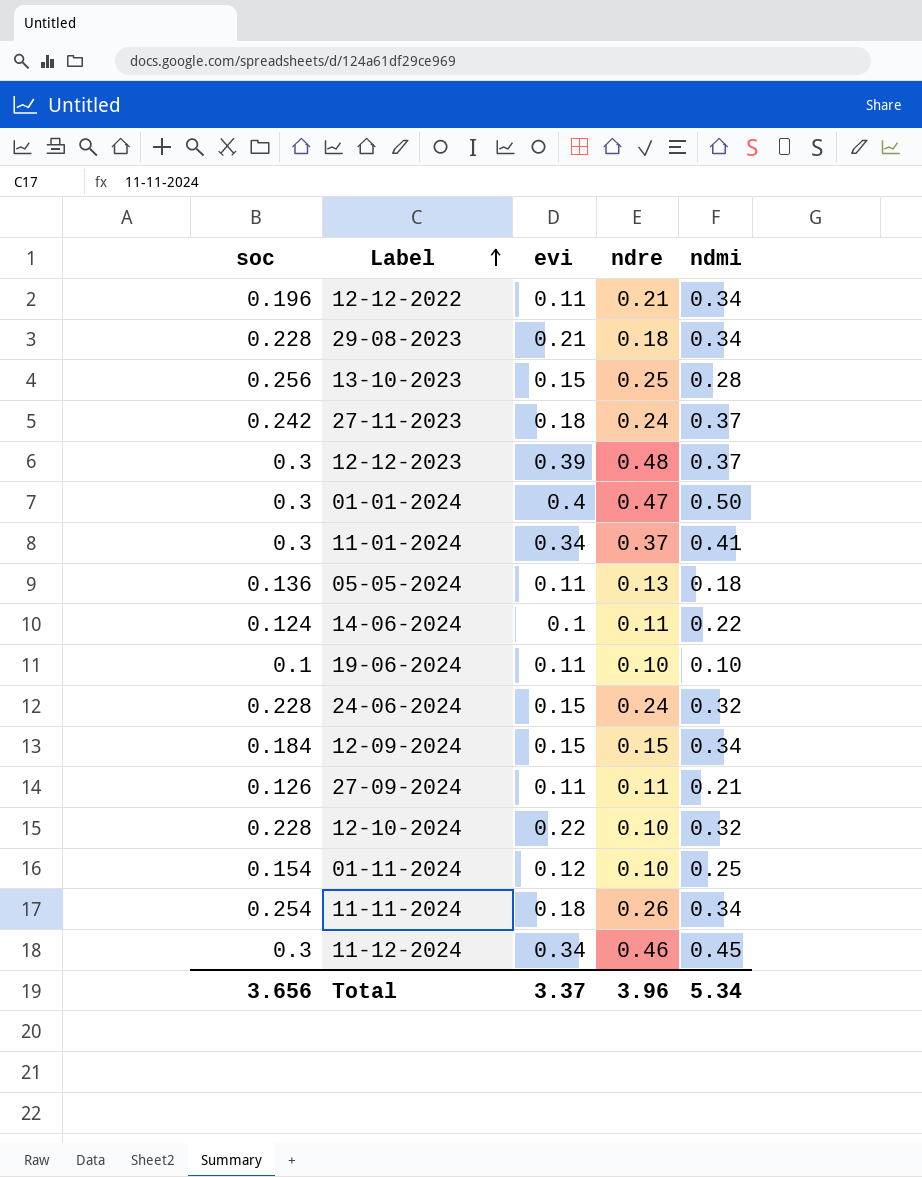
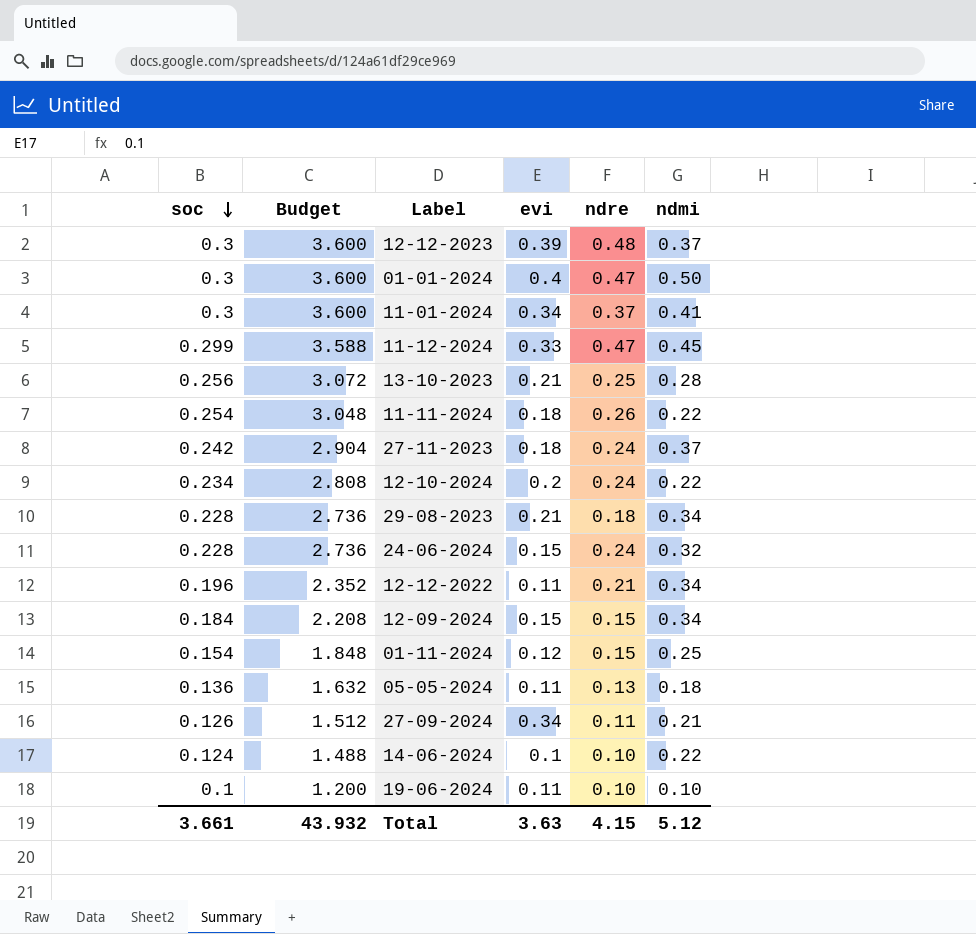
row order: Label ascending -> soc descending
column Budget | formula: none -> [soc] * 12
11-12-2024 | soc: 0.3 -> 0.299
11-12-2024 | evi: 0.34 -> 0.33
11-12-2024 | ndre: 0.46 -> 0.47
13-10-2023 | evi: 0.15 -> 0.21
11-11-2024 | ndmi: 0.34 -> 0.22
12-10-2024 | soc: 0.228 -> 0.234
12-10-2024 | evi: 0.22 -> 0.2
12-10-2024 | ndre: 0.10 -> 0.24
12-10-2024 | ndmi: 0.32 -> 0.22
01-11-2024 | ndre: 0.10 -> 0.15
27-09-2024 | evi: 0.11 -> 0.34
14-06-2024 | ndre: 0.11 -> 0.10
Total | soc: 3.656 -> 3.661
Total | evi: 3.37 -> 3.63
Total | ndre: 3.96 -> 4.15
Total | ndmi: 5.34 -> 5.12

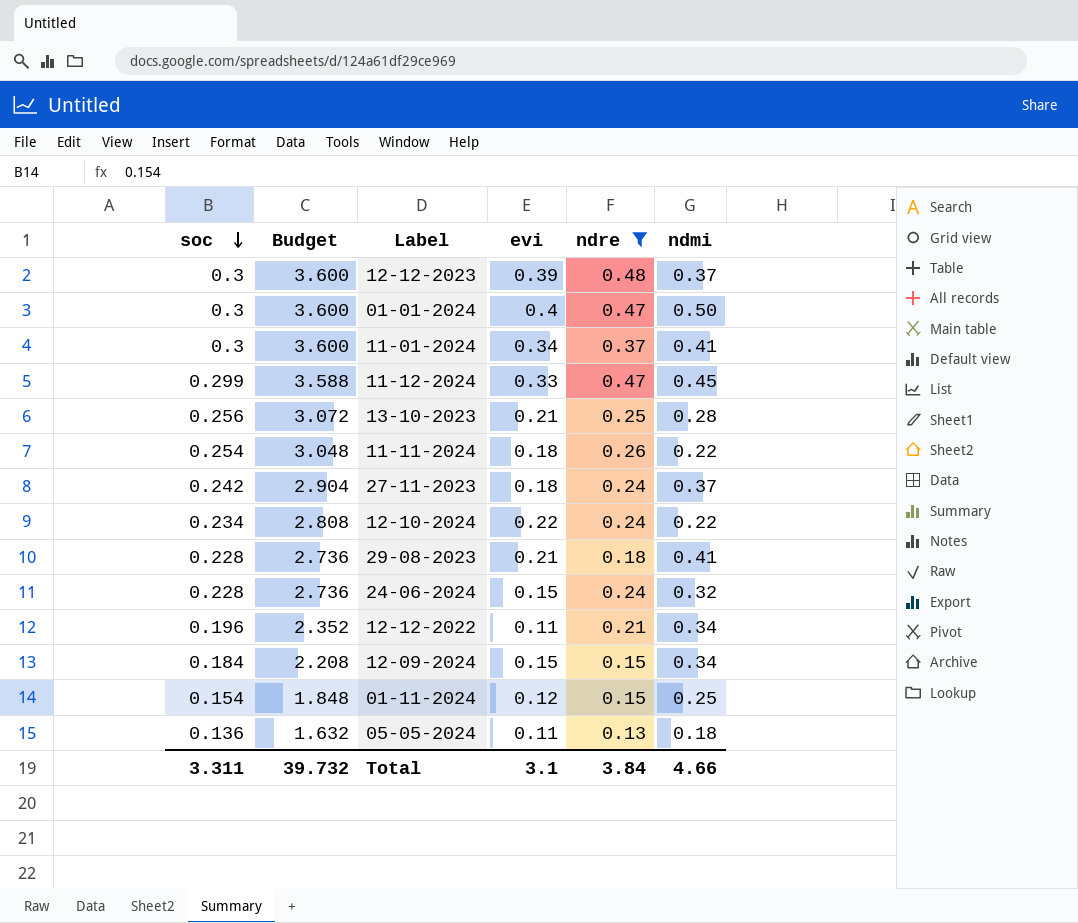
filter: none -> ndre >= 0.13
12-10-2024 | evi: 0.2 -> 0.22
29-08-2023 | ndmi: 0.34 -> 0.41
Total | soc: 3.661 -> 3.311
Total | Budget: 43.932 -> 39.732
Total | evi: 3.63 -> 3.1
Total | ndre: 4.15 -> 3.84
Total | ndmi: 5.12 -> 4.66

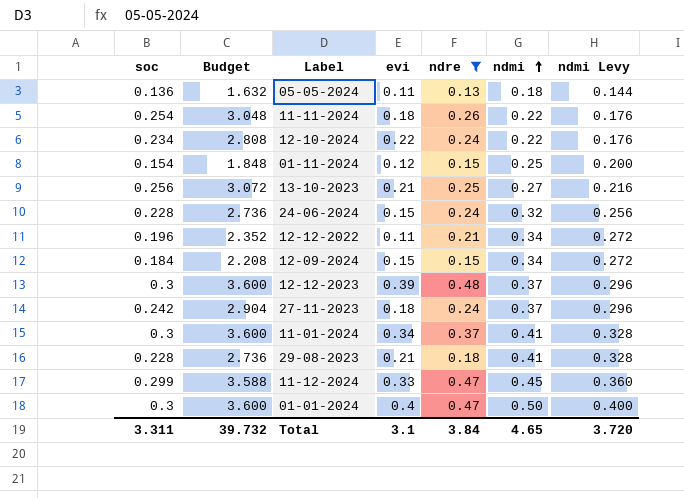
row order: soc descending -> ndmi ascending
column ndmi Levy | formula: none -> [ndmi] * 0.8
13-10-2023 | ndmi: 0.28 -> 0.27
Total | ndmi: 4.66 -> 4.65

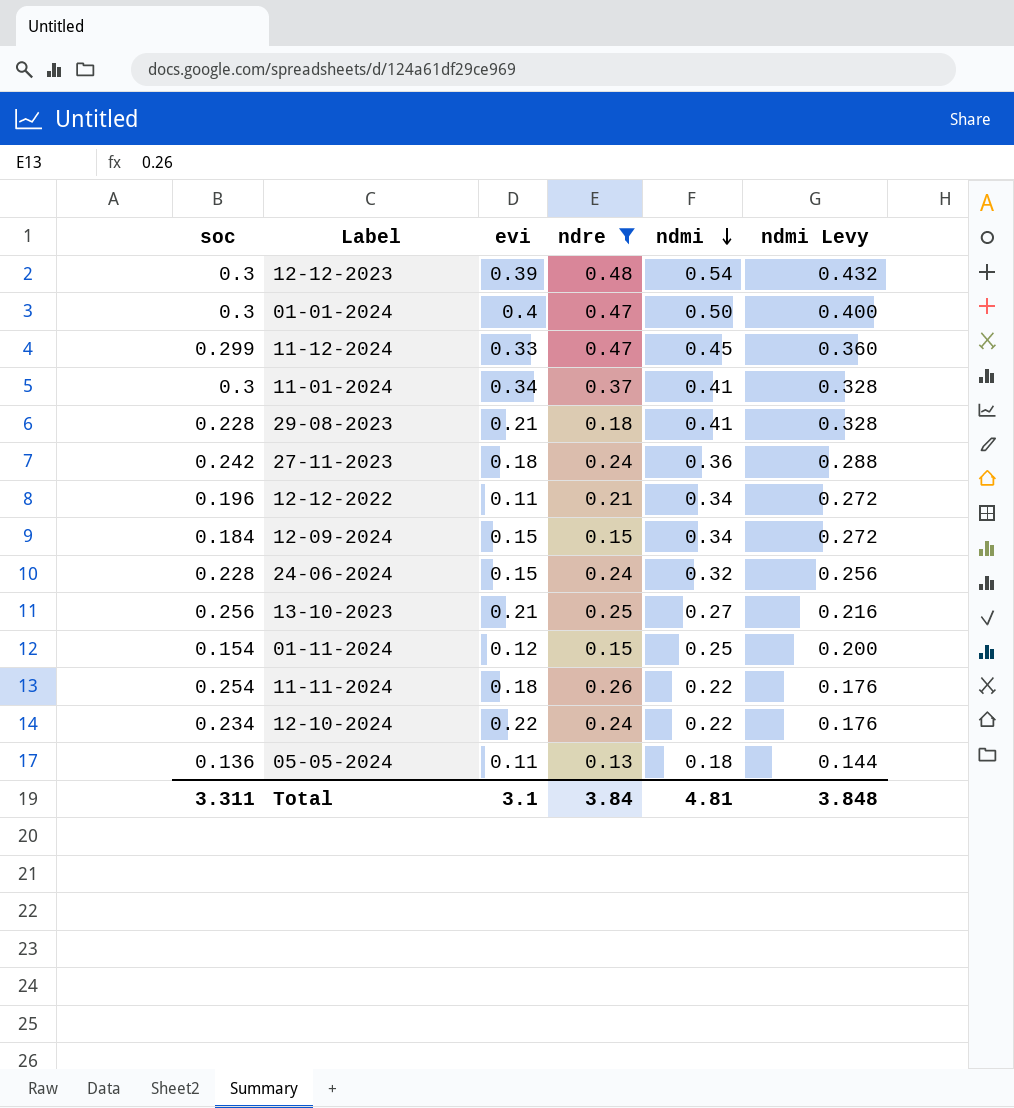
row order: ndmi ascending -> ndmi descending
column Budget | formula: [soc] * 12 -> none
12-12-2023 | ndmi: 0.37 -> 0.54
12-12-2023 | ndmi Levy: 0.296 -> 0.432
27-11-2023 | ndmi: 0.37 -> 0.36
27-11-2023 | ndmi Levy: 0.296 -> 0.288
Total | ndmi: 4.65 -> 4.81
Total | ndmi Levy: 3.720 -> 3.848

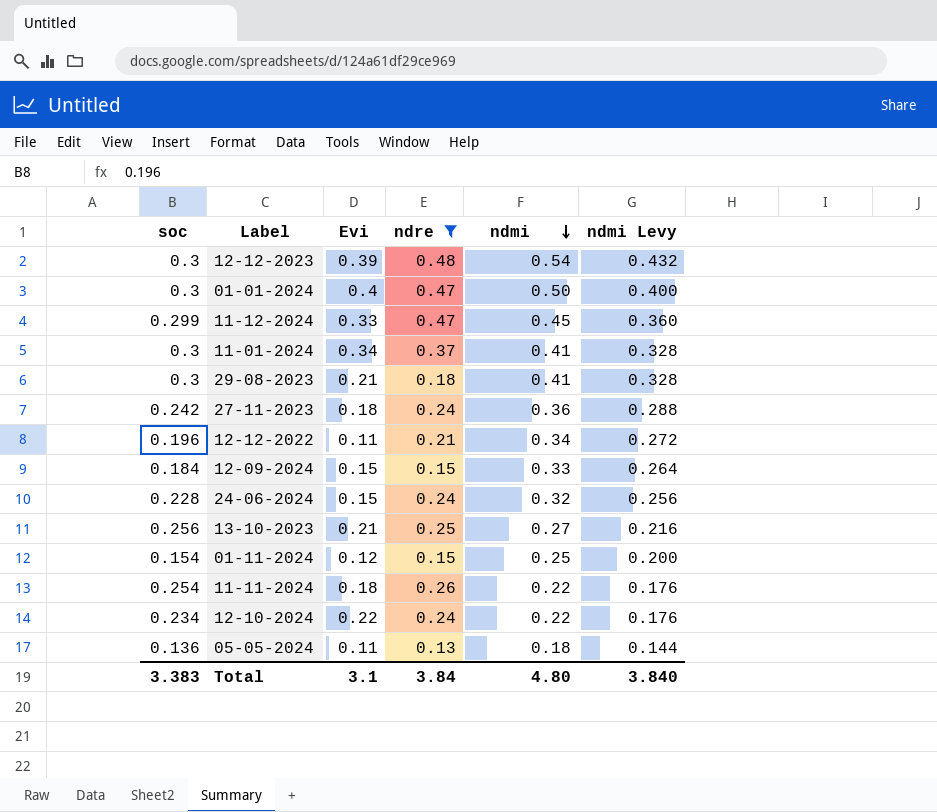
column name: evi -> Evi
29-08-2023 | soc: 0.228 -> 0.3
12-09-2024 | ndmi: 0.34 -> 0.33
12-09-2024 | ndmi Levy: 0.272 -> 0.264
Total | soc: 3.311 -> 3.383
Total | ndmi: 4.81 -> 4.80
Total | ndmi Levy: 3.848 -> 3.840

